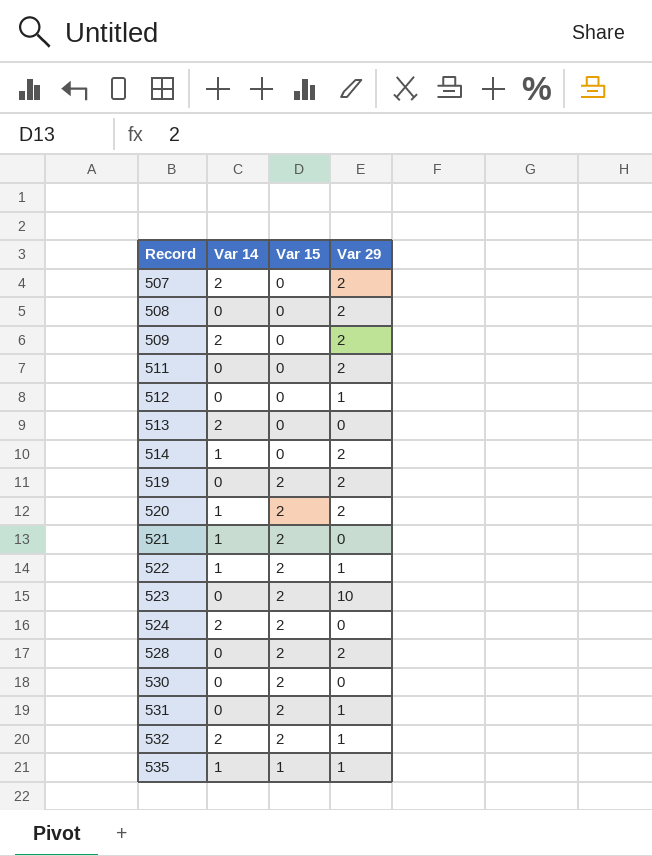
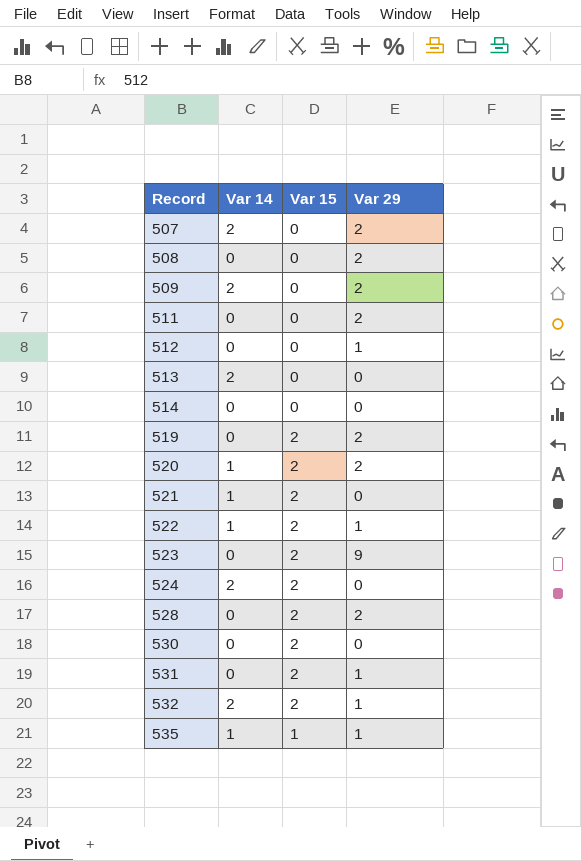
514 | Var 14: 1 -> 0
514 | Var 29: 2 -> 0
523 | Var 29: 10 -> 9

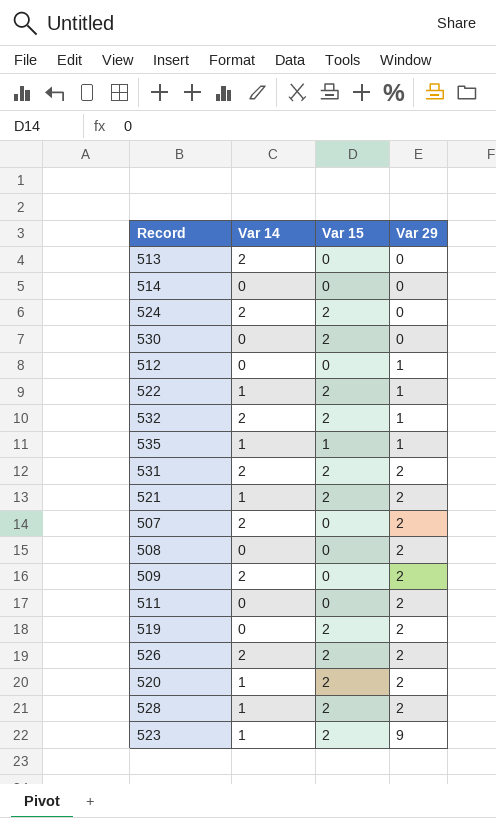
row order: Record ascending -> Var 29 ascending
531 | Var 14: 0 -> 2
531 | Var 29: 1 -> 2
521 | Var 29: 0 -> 2
row 526: none -> 2 | 2 | 2
528 | Var 14: 0 -> 1
523 | Var 14: 0 -> 1

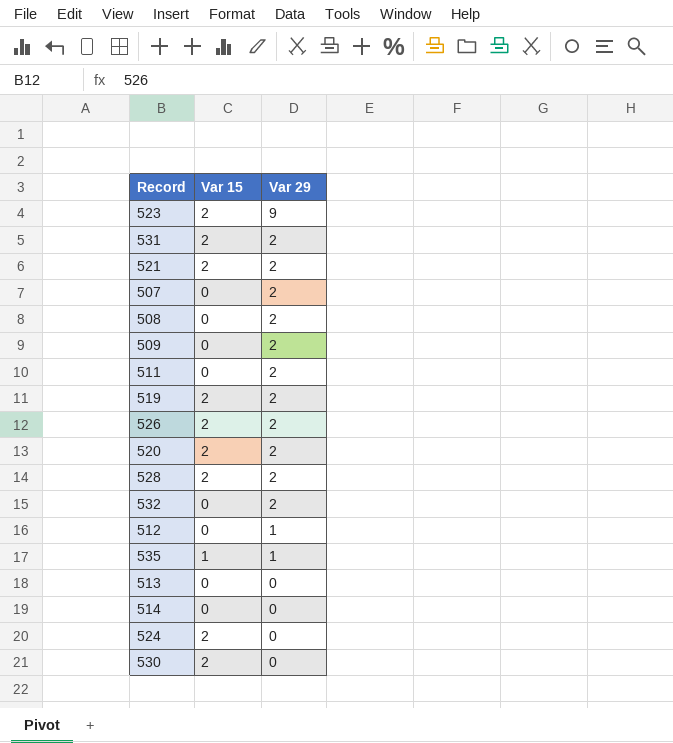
row order: Var 29 ascending -> Var 29 descending
column Var 14 | position: 2 -> none
row 522: 1 | 2 | 1 -> none
532 | Var 15: 2 -> 0
532 | Var 29: 1 -> 2

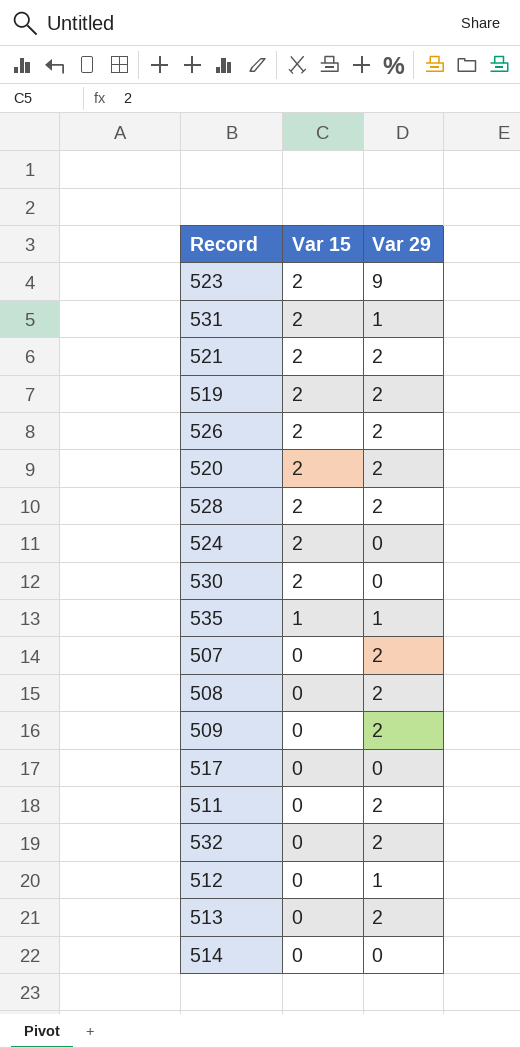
row order: Var 29 descending -> Var 15 descending
531 | Var 29: 2 -> 1
row 517: none -> 0 | 0
513 | Var 29: 0 -> 2

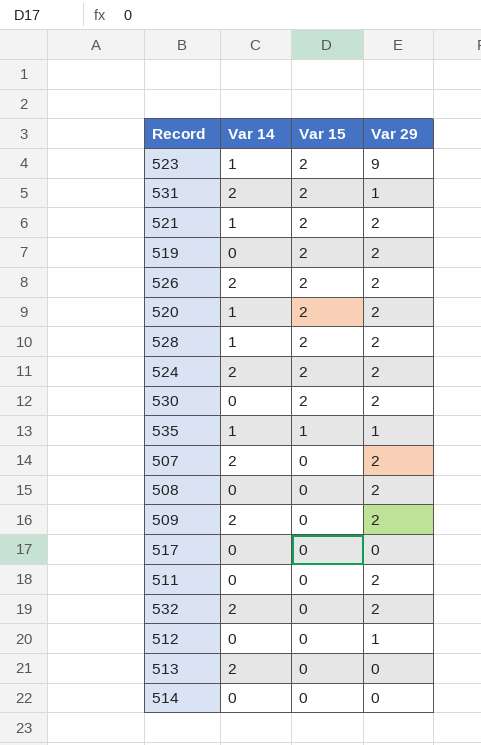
column Var 14 | position: none -> 2
524 | Var 29: 0 -> 2
530 | Var 29: 0 -> 2
513 | Var 29: 2 -> 0

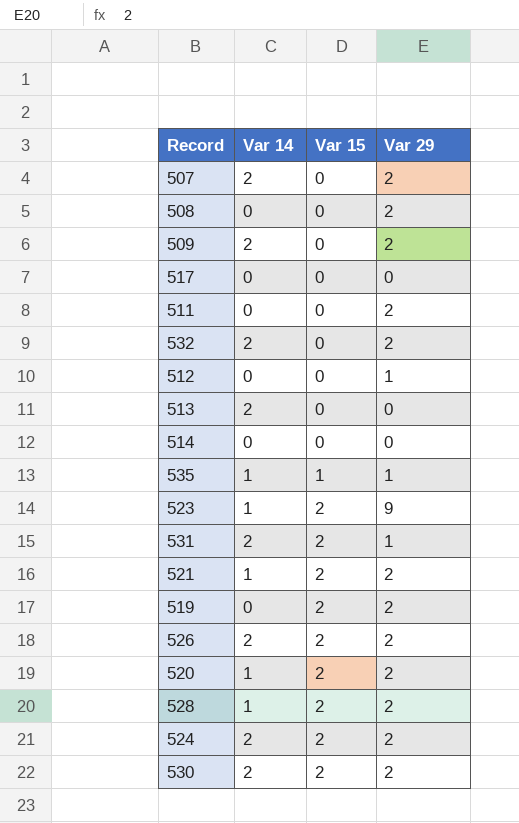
row order: Var 15 descending -> Var 15 ascending
530 | Var 14: 0 -> 2

